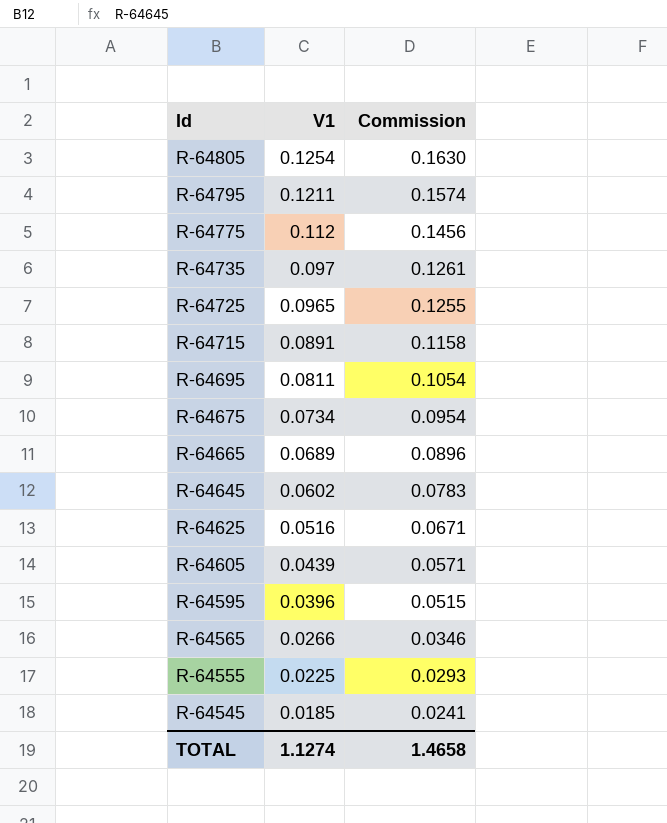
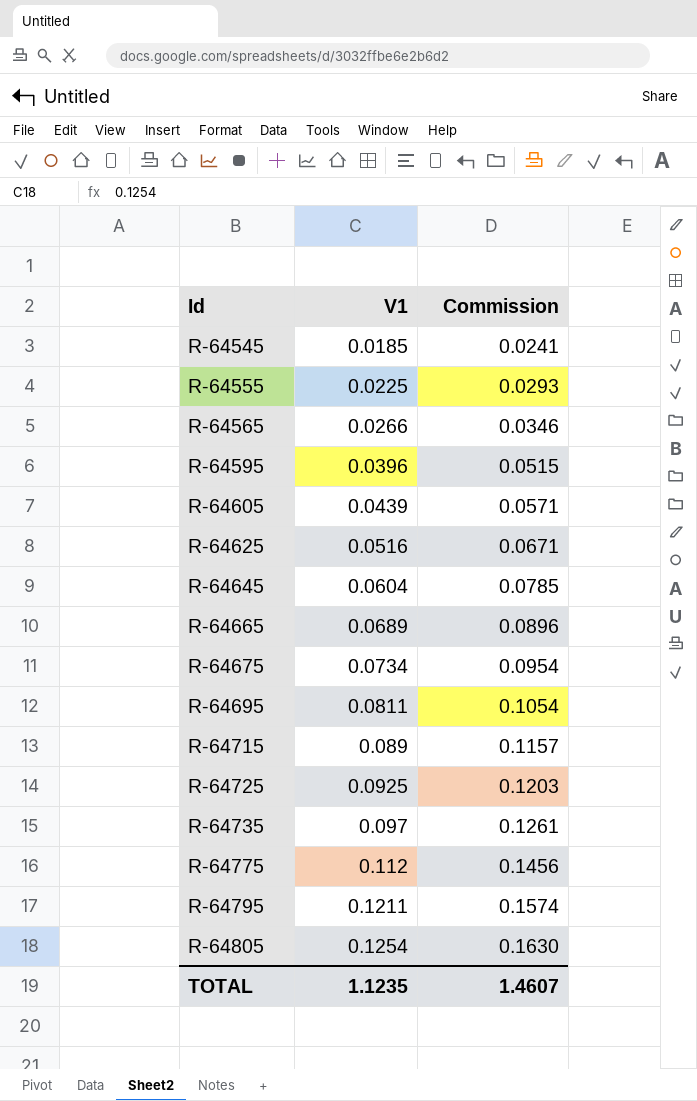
row order: Id descending -> Id ascending
R-64645 | V1: 0.0602 -> 0.0604
R-64645 | Commission: 0.0783 -> 0.0785
R-64715 | V1: 0.0891 -> 0.089
R-64715 | Commission: 0.1158 -> 0.1157
R-64725 | V1: 0.0965 -> 0.0925
R-64725 | Commission: 0.1255 -> 0.1203
TOTAL | V1: 1.1274 -> 1.1235
TOTAL | Commission: 1.4658 -> 1.4607

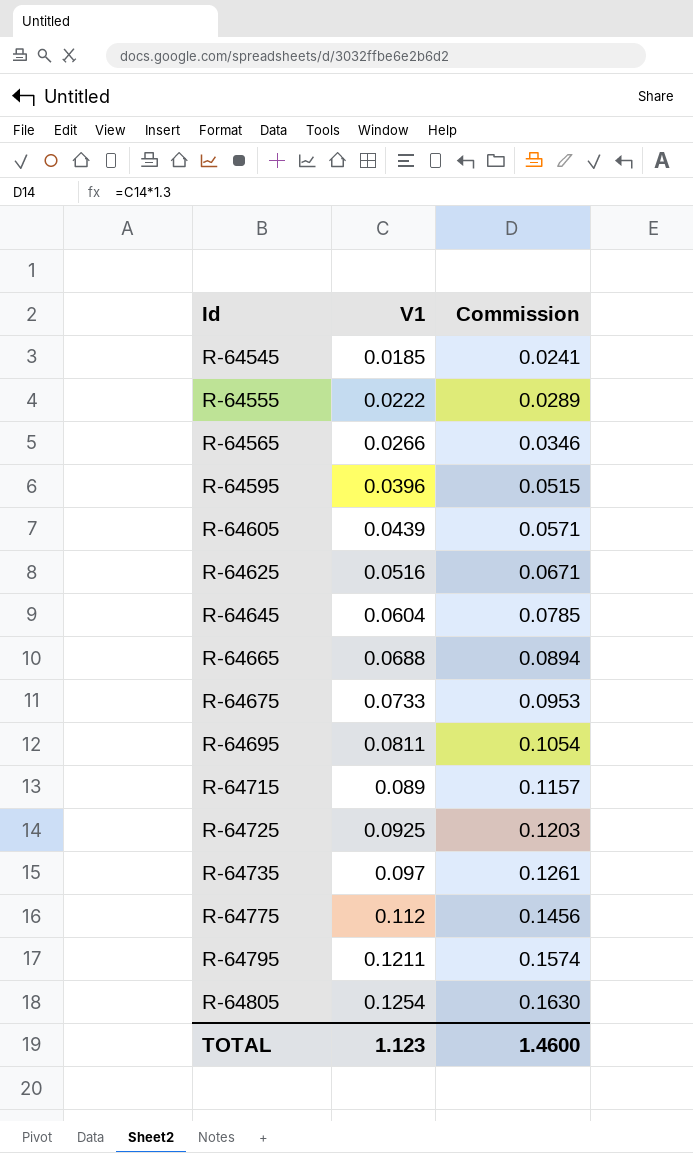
R-64555 | V1: 0.0225 -> 0.0222
R-64555 | Commission: 0.0293 -> 0.0289
R-64665 | V1: 0.0689 -> 0.0688
R-64665 | Commission: 0.0896 -> 0.0894
R-64675 | V1: 0.0734 -> 0.0733
R-64675 | Commission: 0.0954 -> 0.0953
TOTAL | V1: 1.1235 -> 1.123
TOTAL | Commission: 1.4607 -> 1.4600

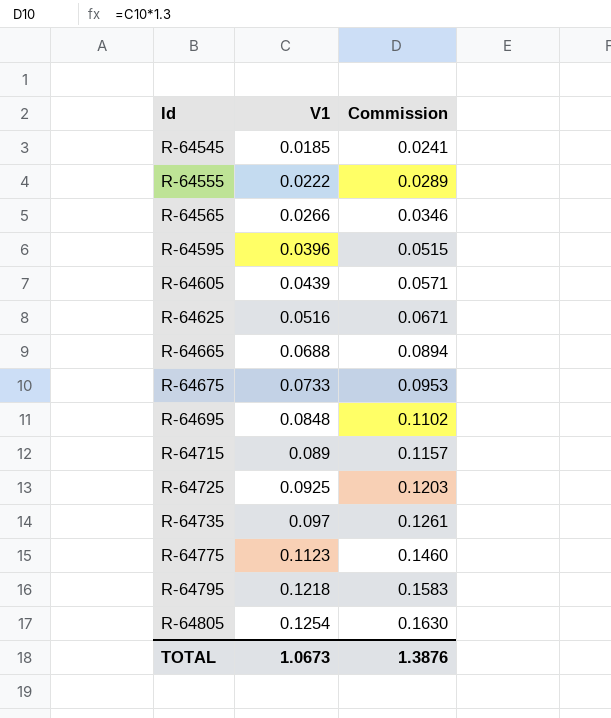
row R-64645: 0.0604 | 0.0785 -> none
R-64695 | V1: 0.0811 -> 0.0848
R-64695 | Commission: 0.1054 -> 0.1102
R-64775 | V1: 0.112 -> 0.1123
R-64775 | Commission: 0.1456 -> 0.1460
R-64795 | V1: 0.1211 -> 0.1218
R-64795 | Commission: 0.1574 -> 0.1583
TOTAL | V1: 1.123 -> 1.0673
TOTAL | Commission: 1.4600 -> 1.3876

